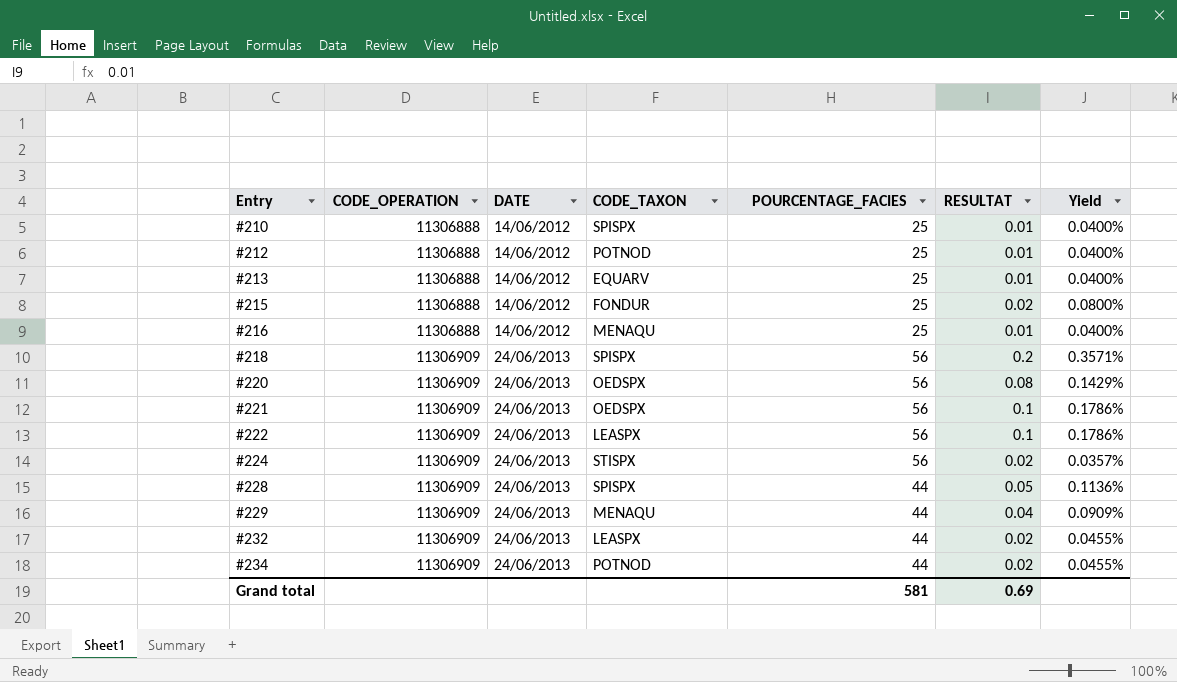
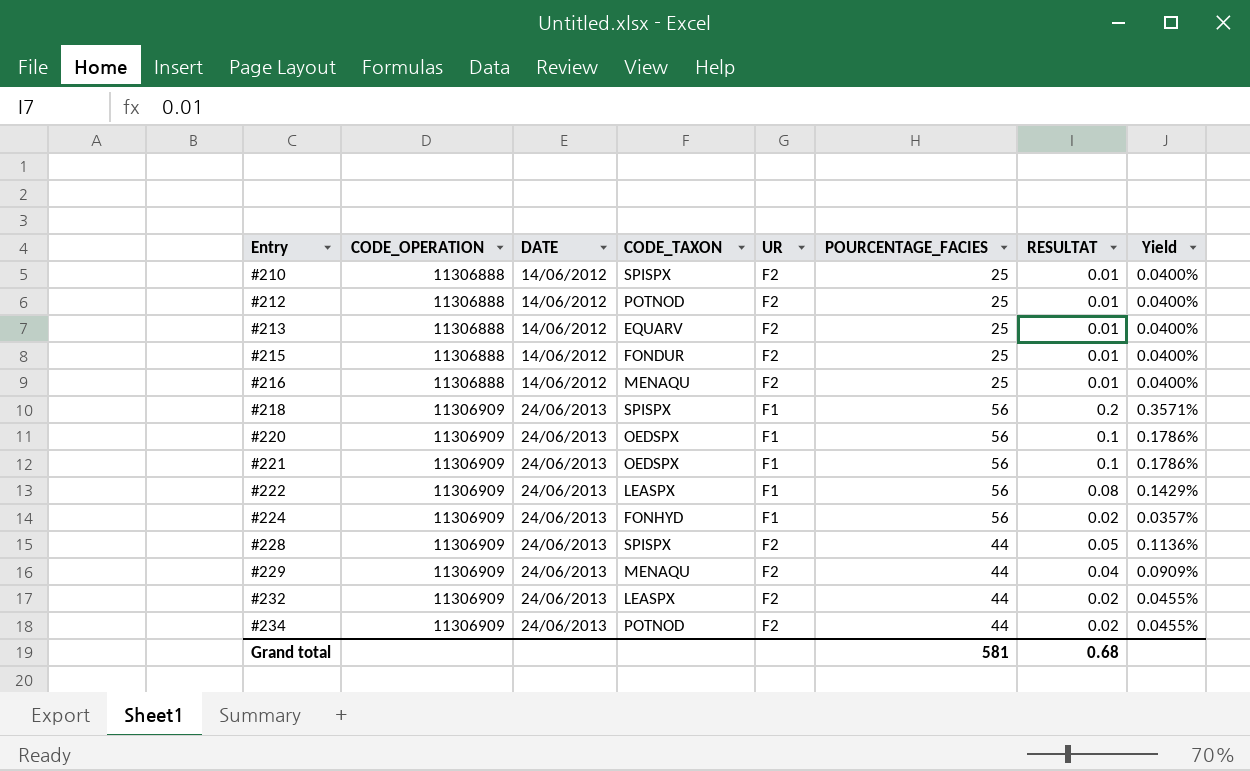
column UR | position: none -> 5
#215 | RESULTAT: 0.02 -> 0.01
#215 | Yield: 0.0800% -> 0.0400%
#220 | RESULTAT: 0.08 -> 0.1
#220 | Yield: 0.1429% -> 0.1786%
#222 | RESULTAT: 0.1 -> 0.08
#222 | Yield: 0.1786% -> 0.1429%
#224 | CODE_TAXON: STISPX -> FONHYD
Grand total | RESULTAT: 0.69 -> 0.68

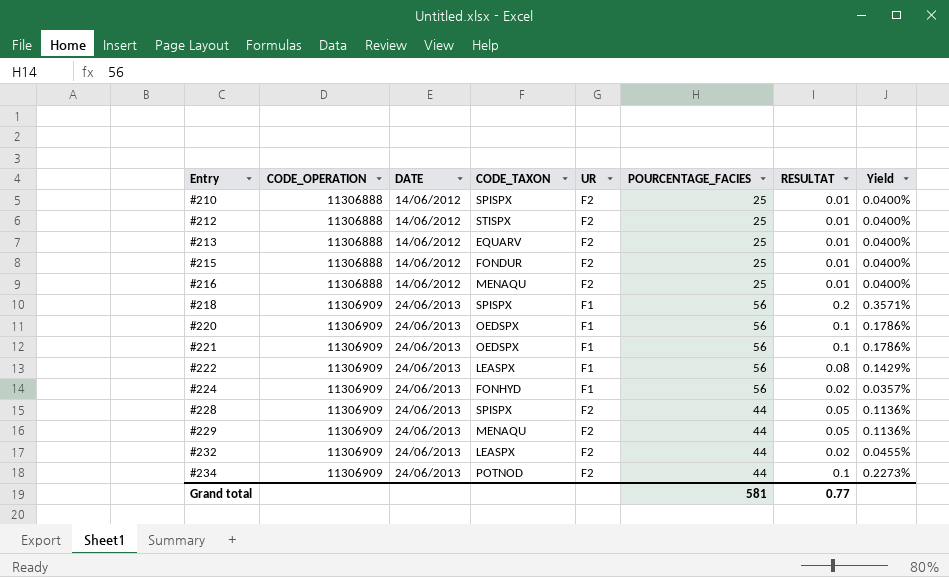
#212 | CODE_TAXON: POTNOD -> STISPX
#229 | RESULTAT: 0.04 -> 0.05
#229 | Yield: 0.0909% -> 0.1136%
#234 | RESULTAT: 0.02 -> 0.1
#234 | Yield: 0.0455% -> 0.2273%
Grand total | RESULTAT: 0.68 -> 0.77

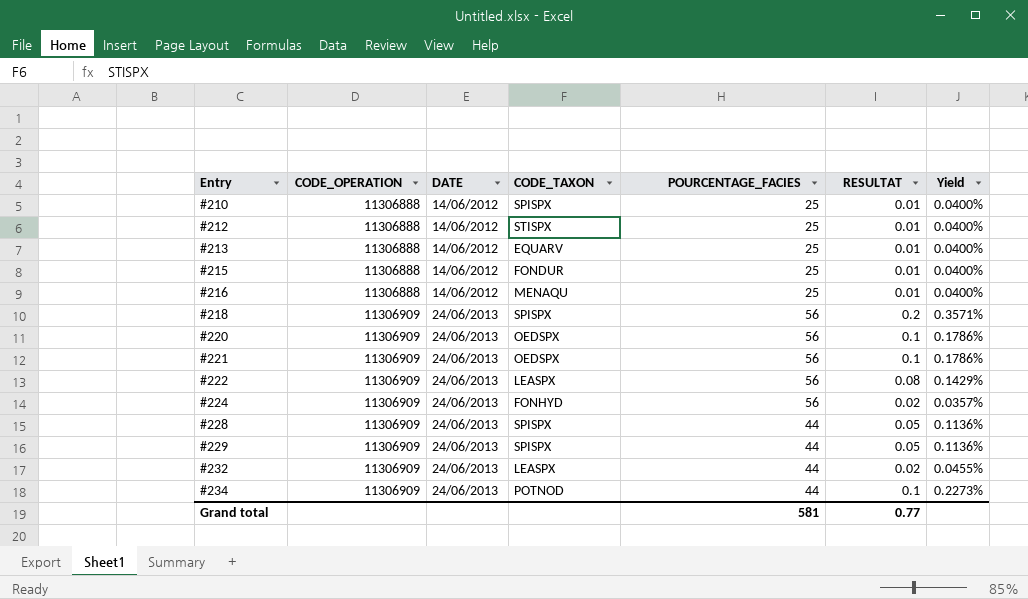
column UR | position: 5 -> none
#229 | CODE_TAXON: MENAQU -> SPISPX

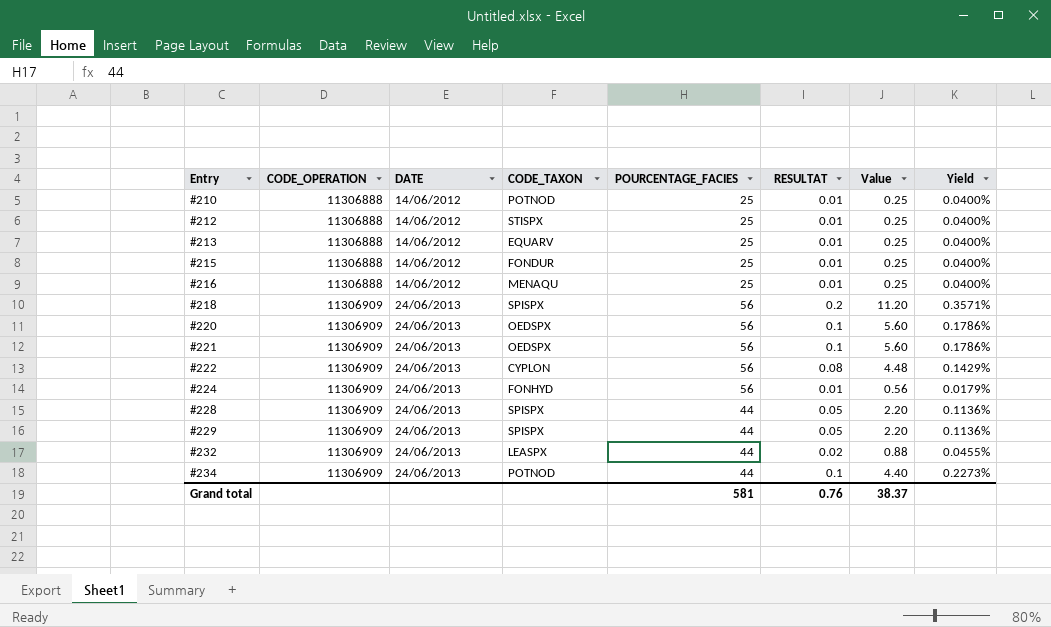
column Value | formula: none -> [POURCENTAGE_FACIES] * [RESULTAT]
#210 | CODE_TAXON: SPISPX -> POTNOD
#222 | CODE_TAXON: LEASPX -> CYPLON
#224 | RESULTAT: 0.02 -> 0.01
#224 | Yield: 0.0357% -> 0.0179%
Grand total | RESULTAT: 0.77 -> 0.76

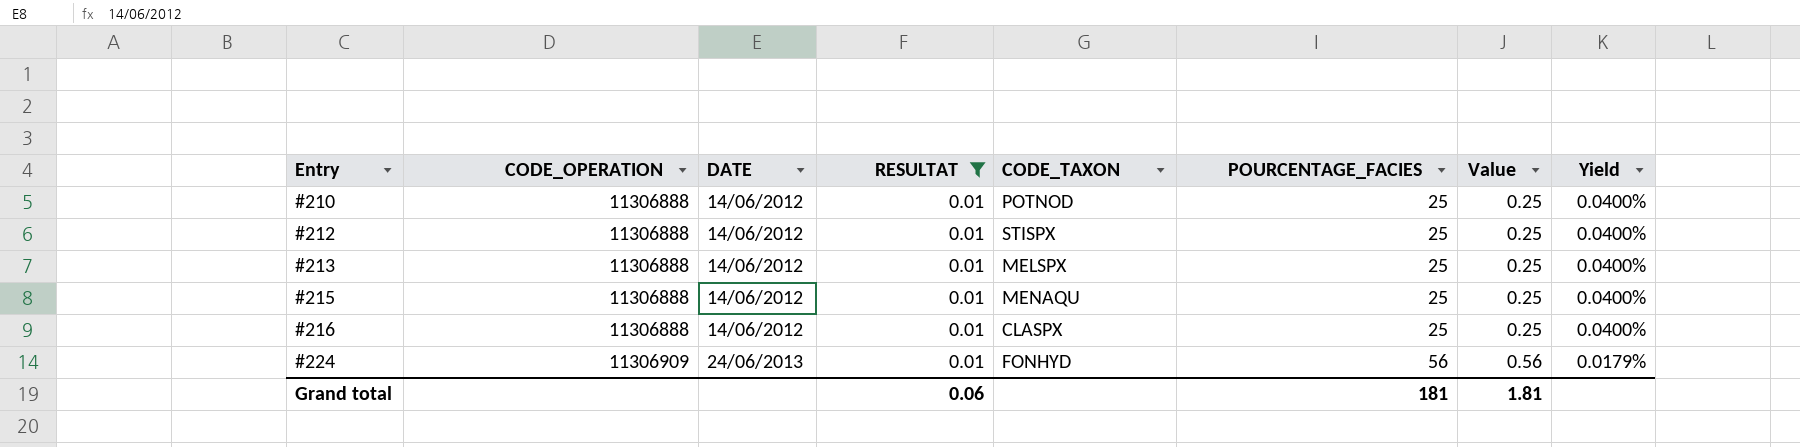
filter: none -> RESULTAT = 0.01
column RESULTAT | position: 6 -> 4
#213 | CODE_TAXON: EQUARV -> MELSPX
#215 | CODE_TAXON: FONDUR -> MENAQU
#216 | CODE_TAXON: MENAQU -> CLASPX
Grand total | RESULTAT: 0.76 -> 0.06
Grand total | POURCENTAGE_FACIES: 581 -> 181
Grand total | Value: 38.37 -> 1.81

